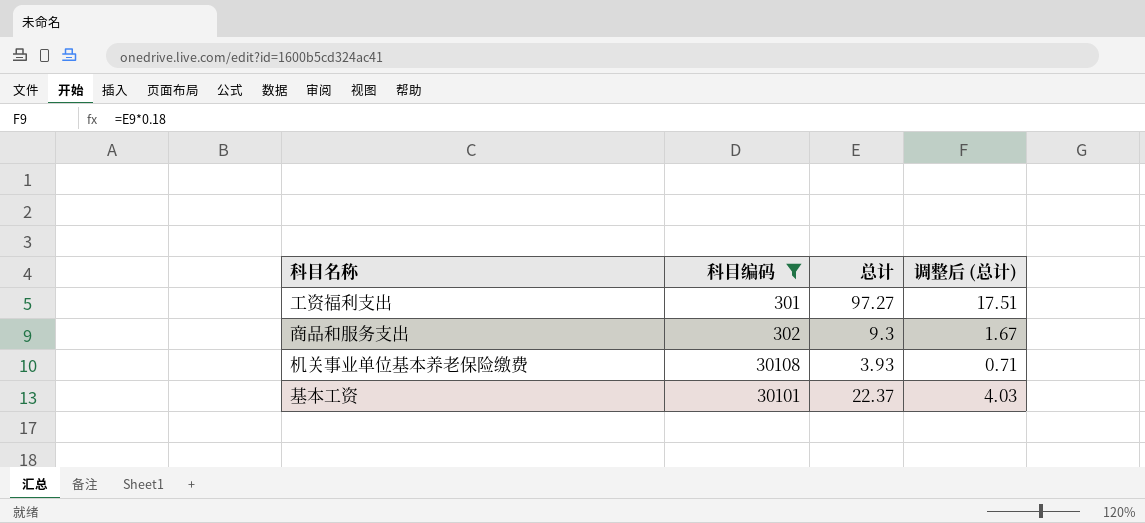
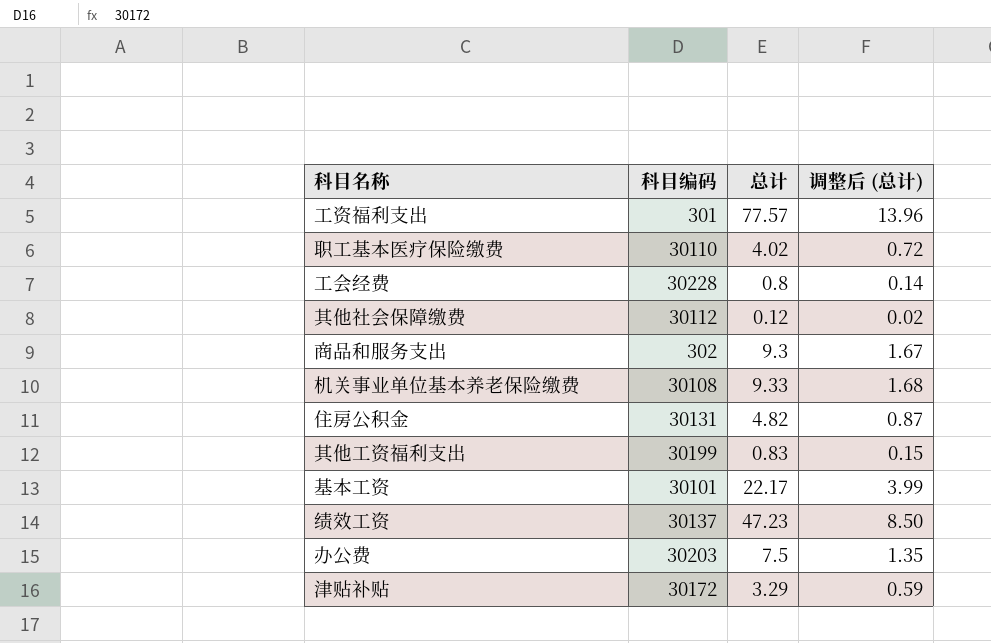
filter: 科目编码 <= 30108 -> none
工资福利支出 | 总计: 97.27 -> 77.57
工资福利支出 | 调整后 (总计): 17.51 -> 13.96
机关事业单位基本养老保险缴费 | 总计: 3.93 -> 9.33
机关事业单位基本养老保险缴费 | 调整后 (总计): 0.71 -> 1.68
基本工资 | 总计: 22.37 -> 22.17
基本工资 | 调整后 (总计): 4.03 -> 3.99

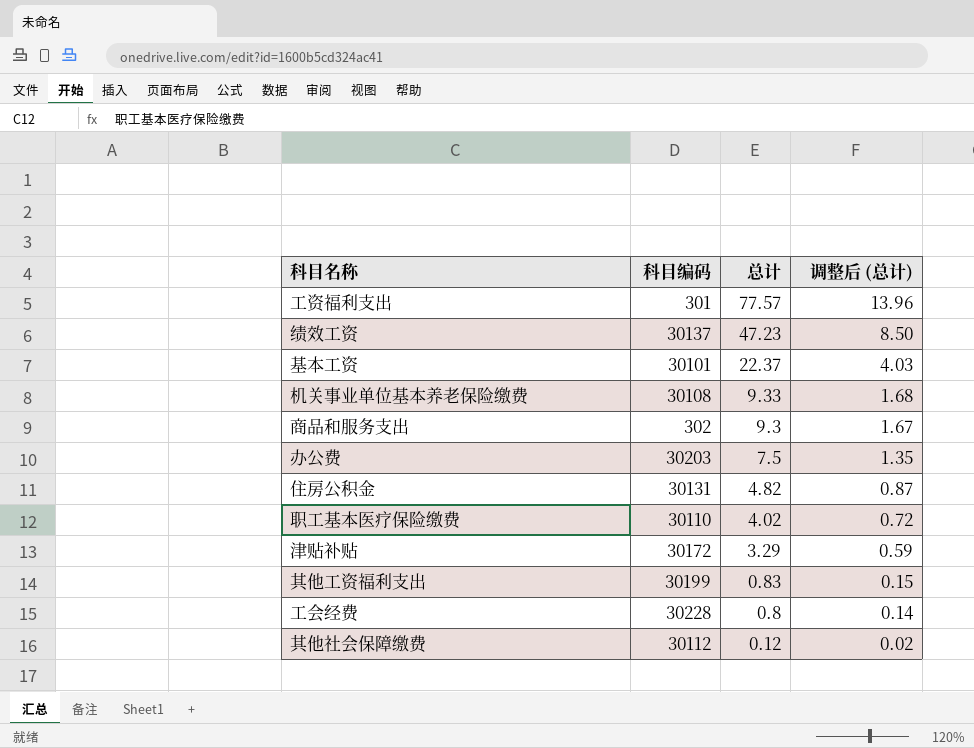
row order: none -> 总计 descending
基本工资 | 总计: 22.17 -> 22.37
基本工资 | 调整后 (总计): 3.99 -> 4.03

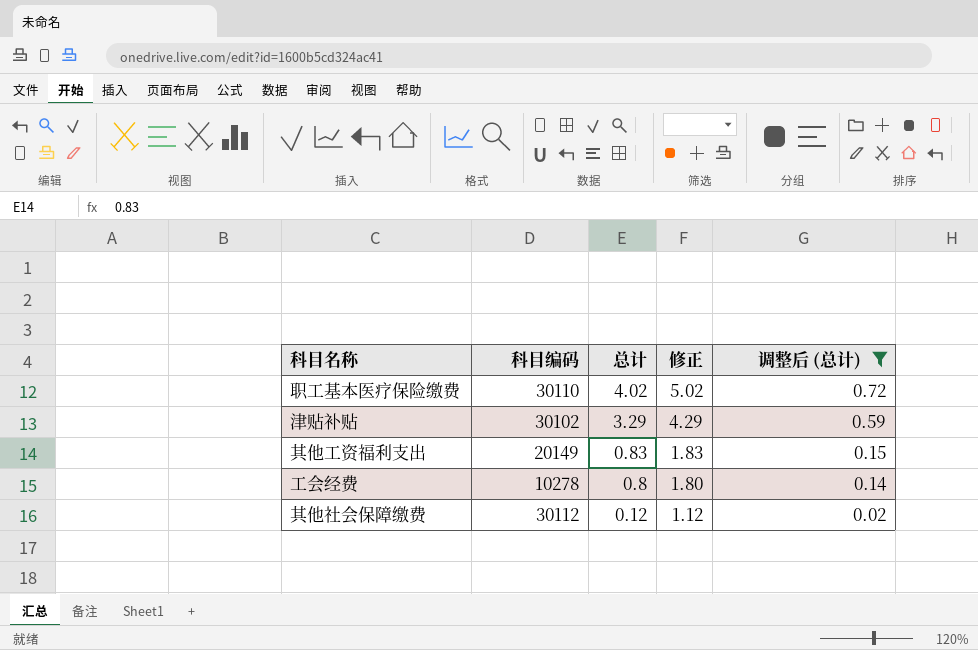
filter: none -> 调整后 (总计) <= 0.72
column 修正 | formula: none -> [总计] + 1
津贴补贴 | 科目编码: 30172 -> 30102
其他工资福利支出 | 科目编码: 30199 -> 20149
工会经费 | 科目编码: 30228 -> 10278

